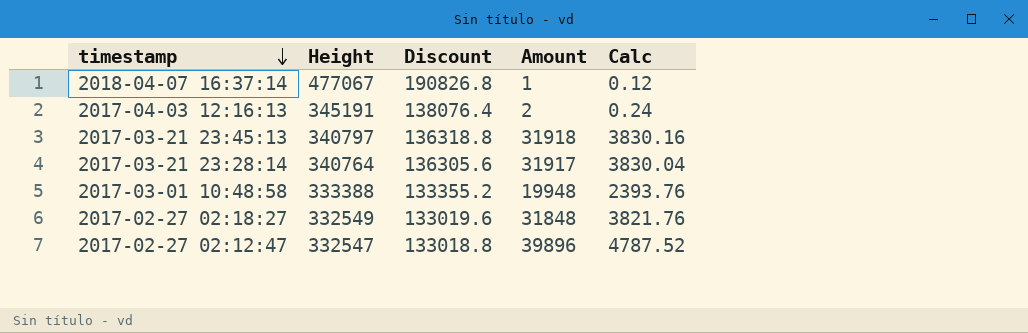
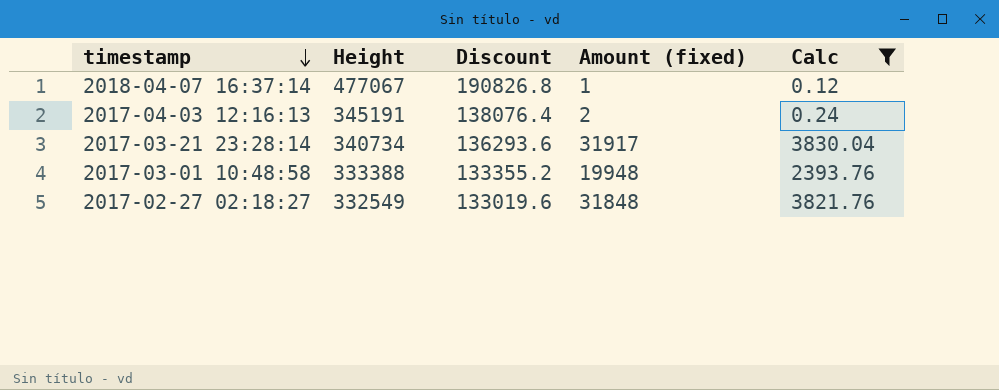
filter: none -> Calc <= 3830.04
column name: Amount -> Amount (fixed)
2017-03-21 23:28:14 | Height: 340764 -> 340734
2017-03-21 23:28:14 | Discount: 136305.6 -> 136293.6

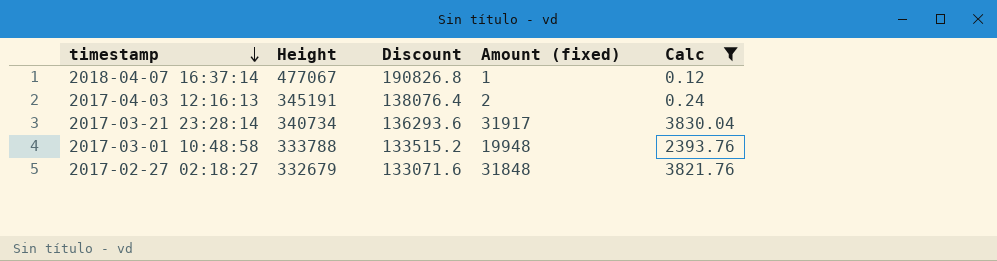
2017-03-01 10:48:58 | Height: 333388 -> 333788
2017-03-01 10:48:58 | Discount: 133355.2 -> 133515.2
2017-02-27 02:18:27 | Height: 332549 -> 332679
2017-02-27 02:18:27 | Discount: 133019.6 -> 133071.6

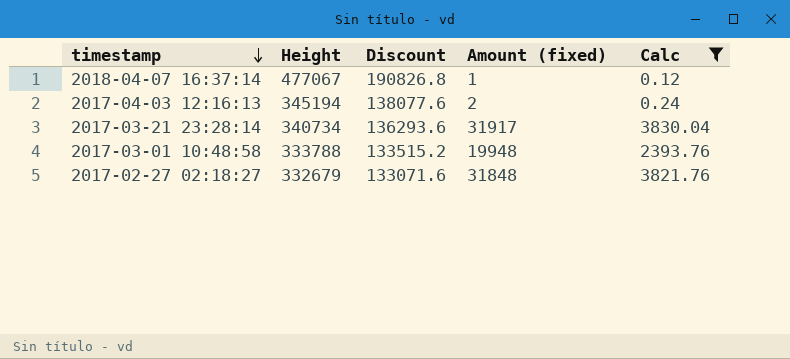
2017-04-03 12:16:13 | Height: 345191 -> 345194
2017-04-03 12:16:13 | Discount: 138076.4 -> 138077.6

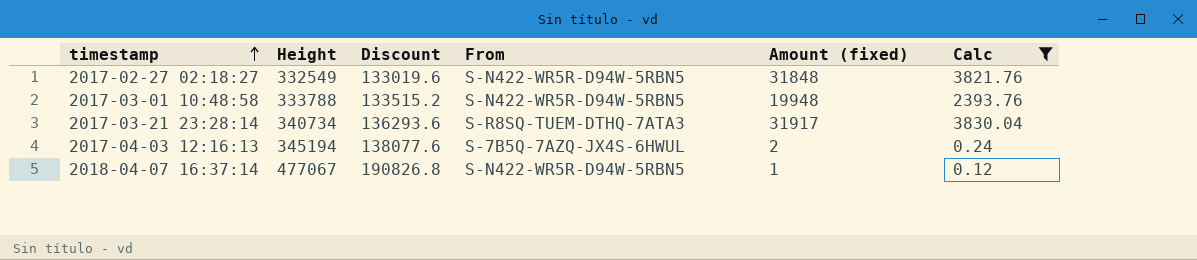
row order: timestamp descending -> timestamp ascending
column From | position: none -> 4
2017-02-27 02:18:27 | Height: 332679 -> 332549
2017-02-27 02:18:27 | Discount: 133071.6 -> 133019.6

